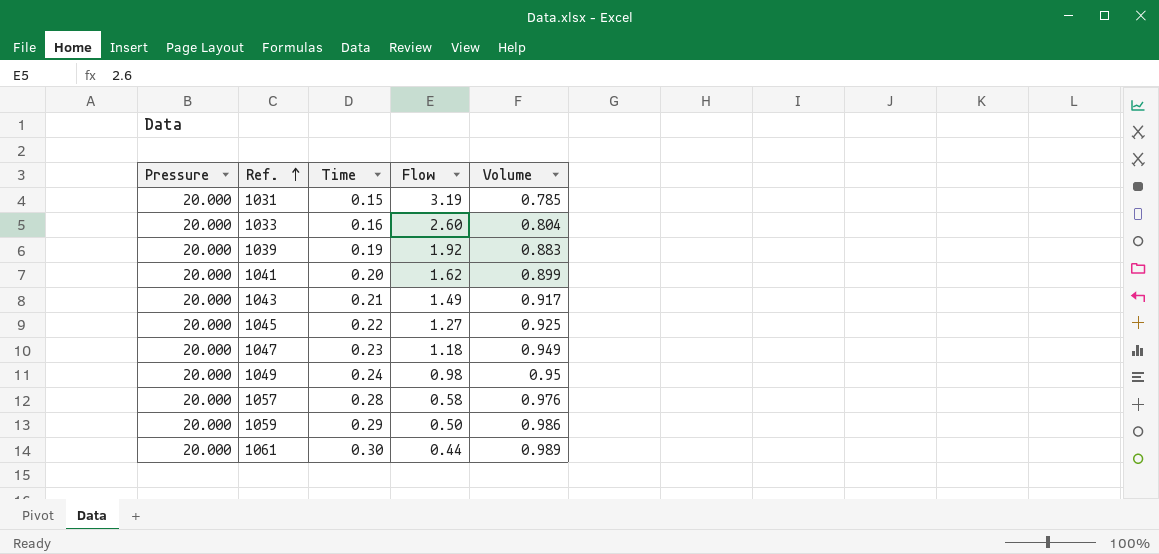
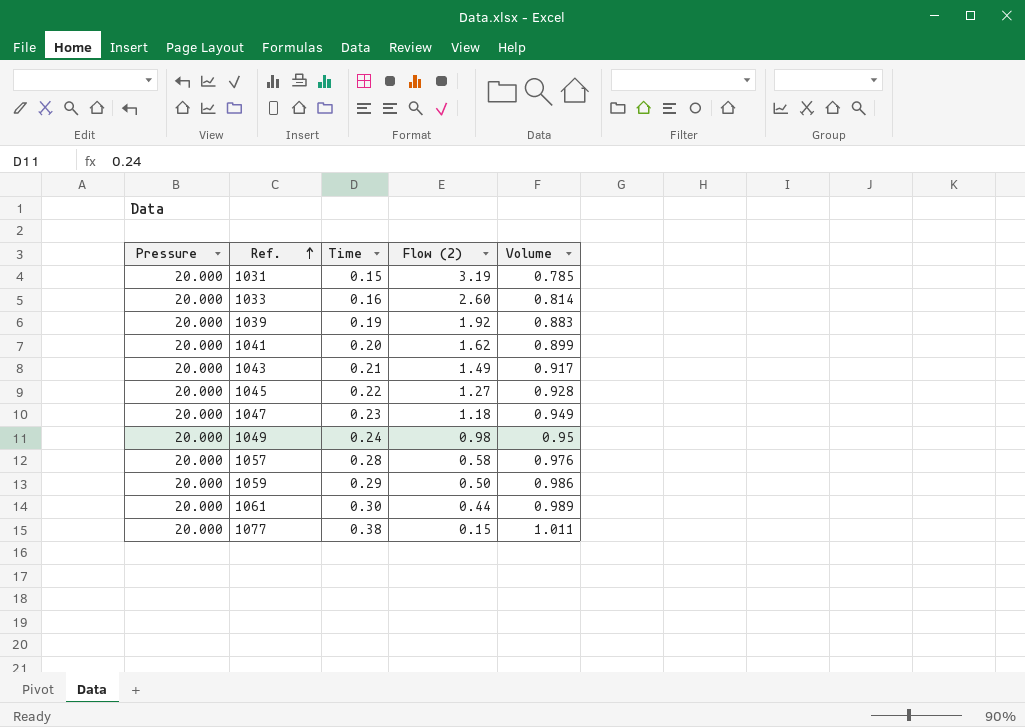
column name: Flow -> Flow (2)
1033 | Volume: 0.804 -> 0.814
1045 | Volume: 0.925 -> 0.928
row 1077: none -> 20.000 | 0.38 | 0.15 | 1.011

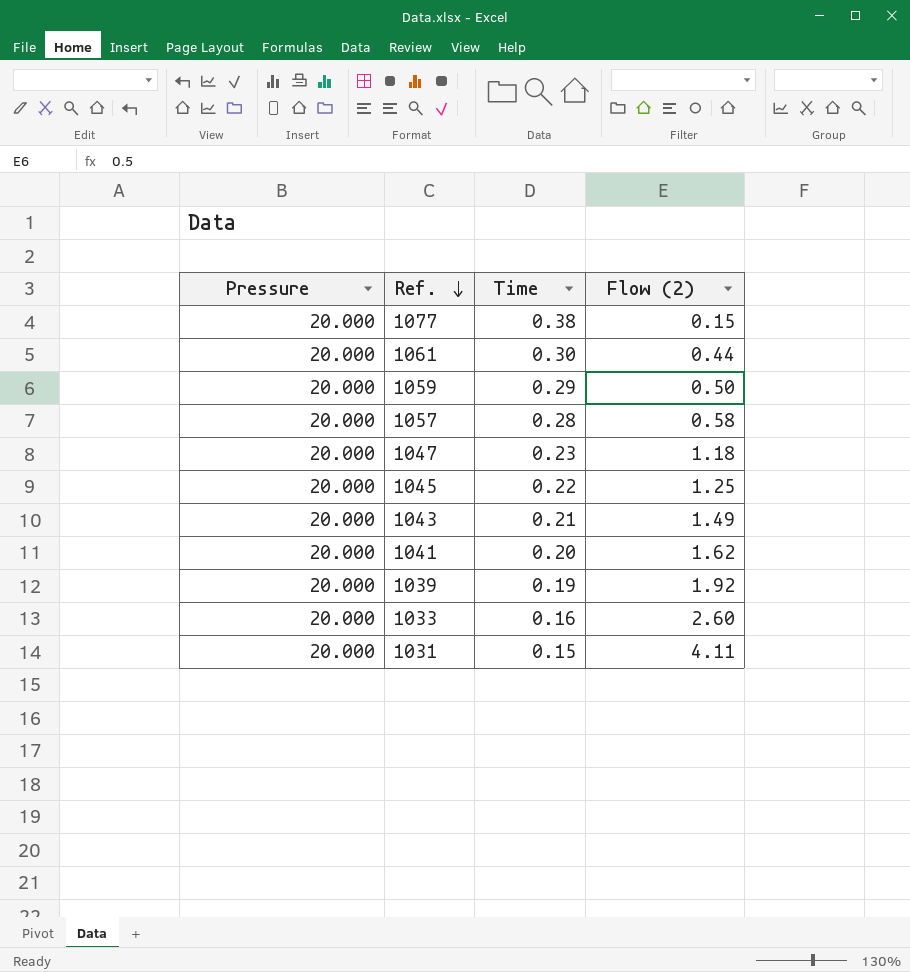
row order: Ref. ascending -> Ref. descending
column Volume | position: 5 -> none
row 1049: 20.000 | 0.24 | 0.98 | 0.95 -> none
1045 | Flow (2): 1.27 -> 1.25
1031 | Flow (2): 3.19 -> 4.11

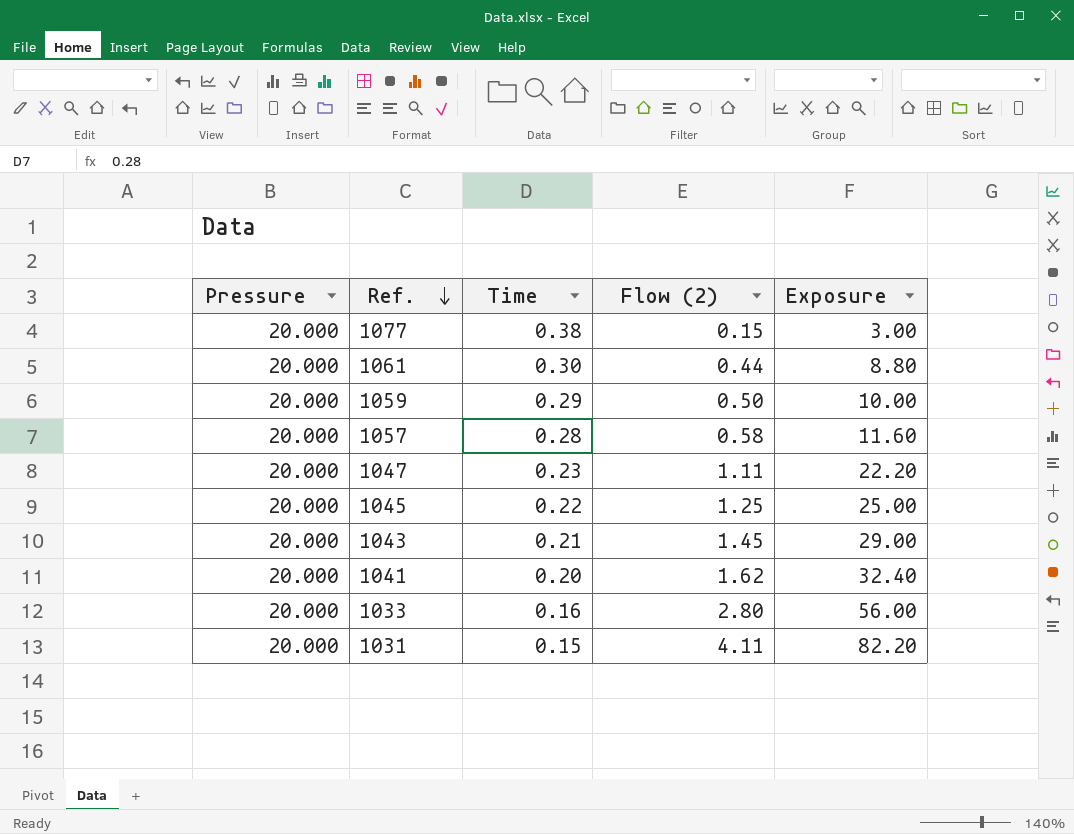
column Exposure | formula: none -> [Pressure] * [Flow (2)]
row 1039: 20.000 | 0.19 | 1.92 -> none
1047 | Flow (2): 1.18 -> 1.11
1043 | Flow (2): 1.49 -> 1.45
1033 | Flow (2): 2.60 -> 2.80

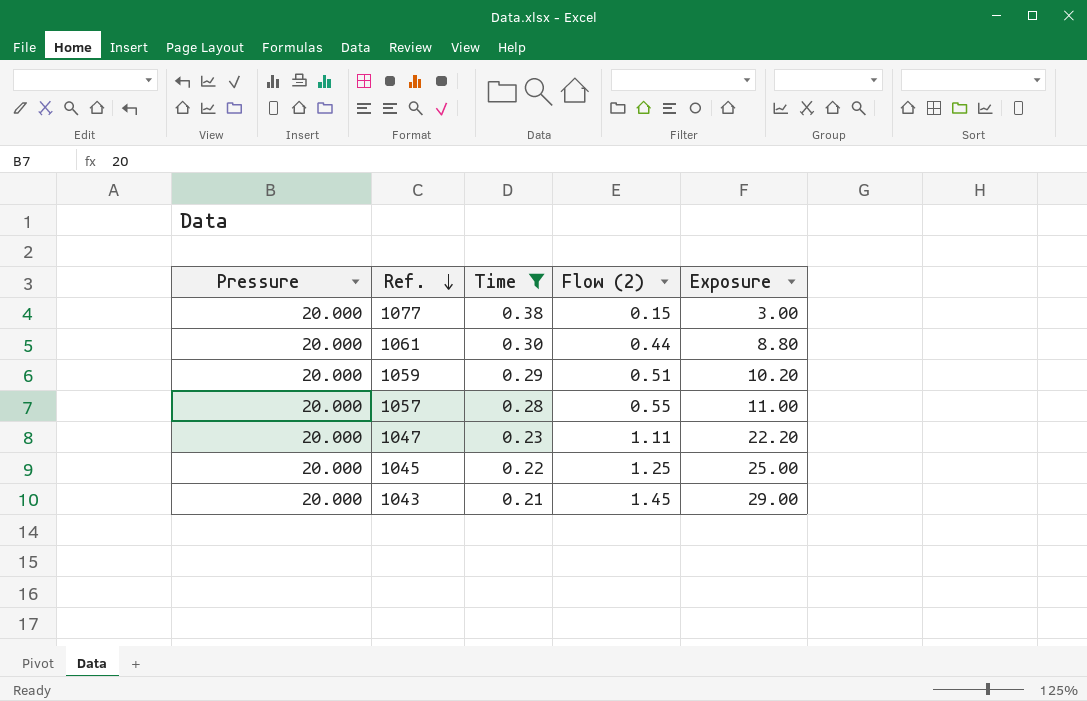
filter: none -> Time >= 0.21
1059 | Flow (2): 0.50 -> 0.51
1059 | Exposure: 10.00 -> 10.20
1057 | Flow (2): 0.58 -> 0.55
1057 | Exposure: 11.60 -> 11.00

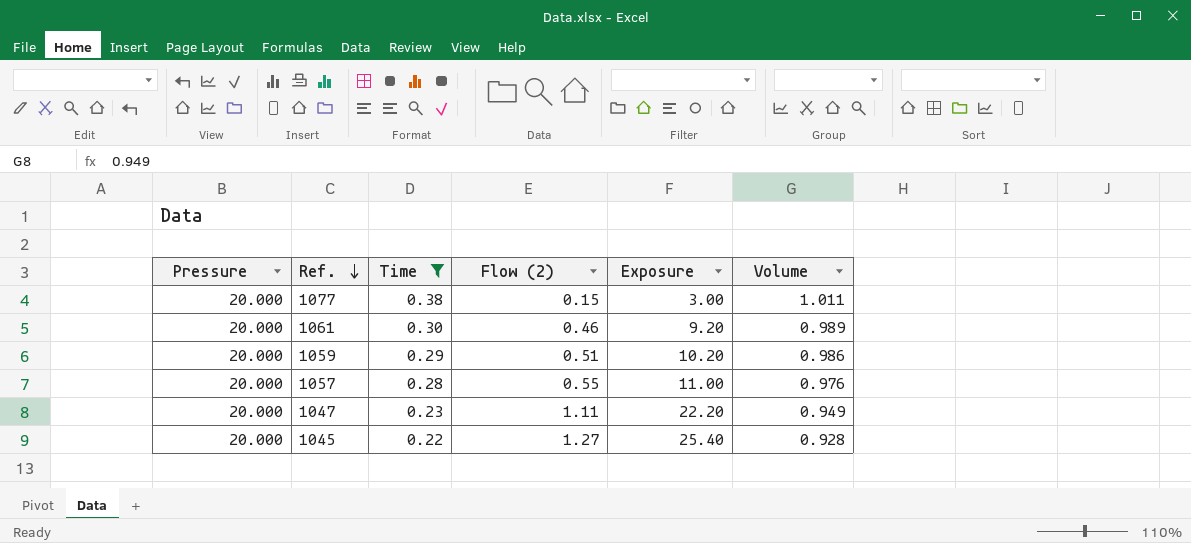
column Volume | position: none -> 6
row 1043: 20.000 | 0.21 | 1.45 | 29.00 -> none
1061 | Flow (2): 0.44 -> 0.46
1061 | Exposure: 8.80 -> 9.20
1045 | Flow (2): 1.25 -> 1.27
1045 | Exposure: 25.00 -> 25.40

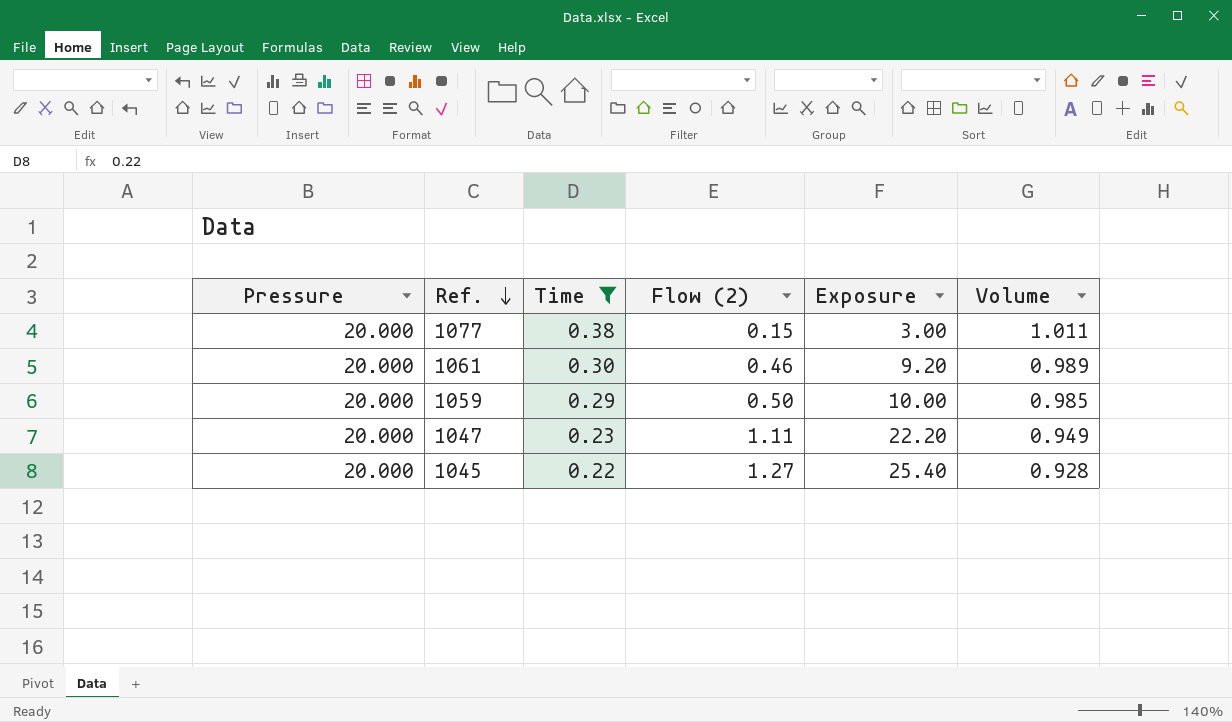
row 1057: 20.000 | 0.28 | 0.55 | 11.00 | 0.976 -> none
1059 | Flow (2): 0.51 -> 0.50
1059 | Exposure: 10.20 -> 10.00
1059 | Volume: 0.986 -> 0.985

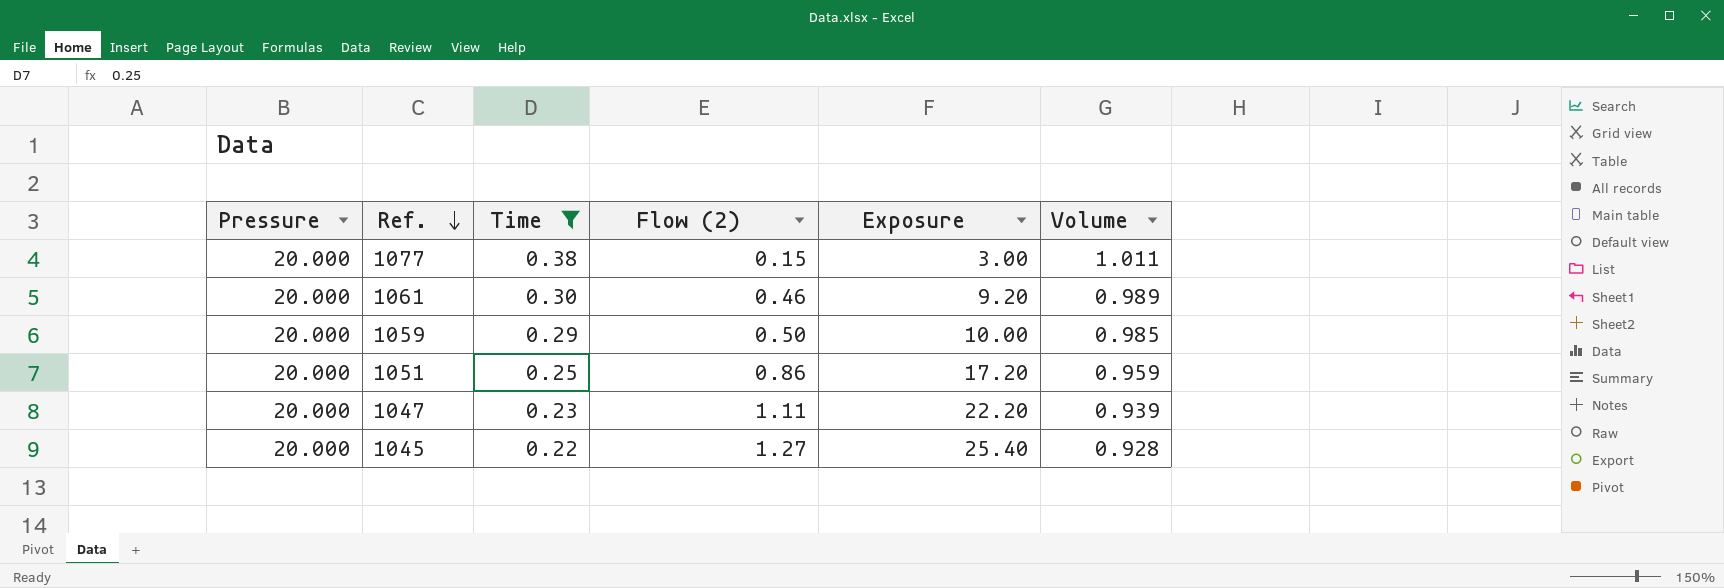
row 1051: none -> 20.000 | 0.25 | 0.86 | 17.20 | 0.959
1047 | Volume: 0.949 -> 0.939

